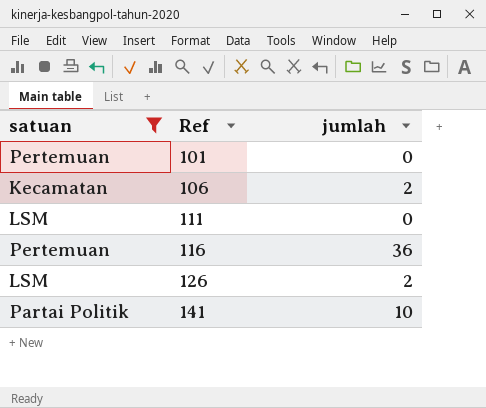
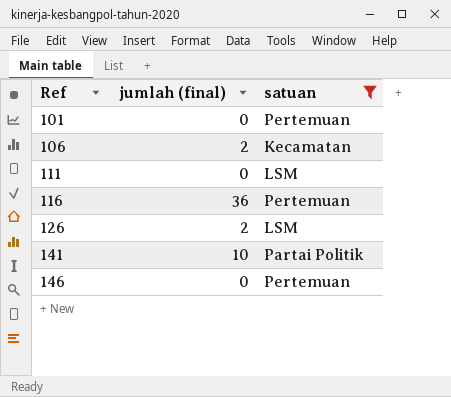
column name: jumlah -> jumlah (final)
column satuan | position: 1 -> 3
row 146: none -> 0 | Pertemuan

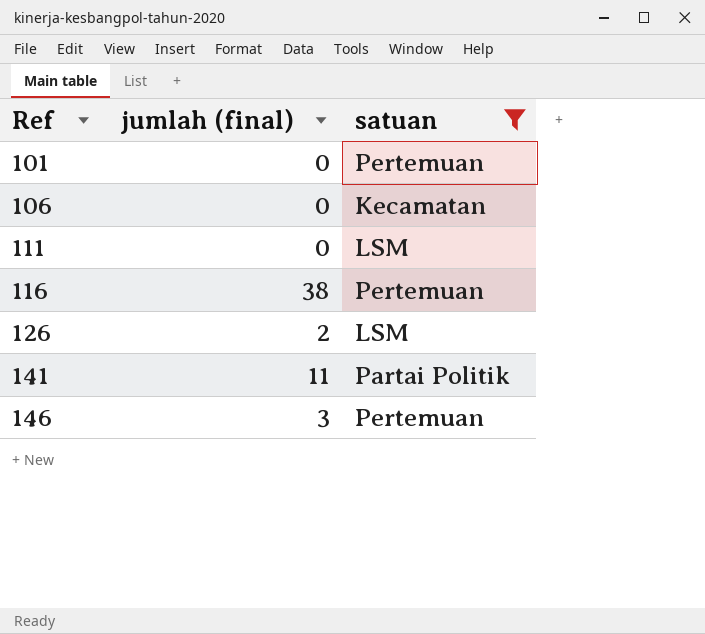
106 | jumlah (final): 2 -> 0
116 | jumlah (final): 36 -> 38
141 | jumlah (final): 10 -> 11
146 | jumlah (final): 0 -> 3

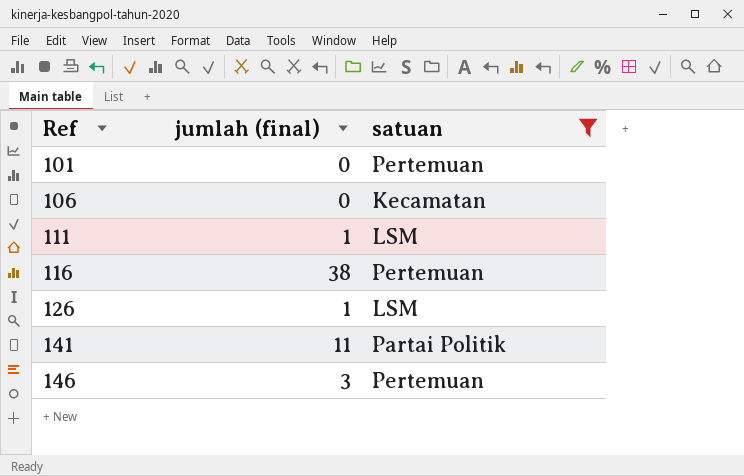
111 | jumlah (final): 0 -> 1
126 | jumlah (final): 2 -> 1

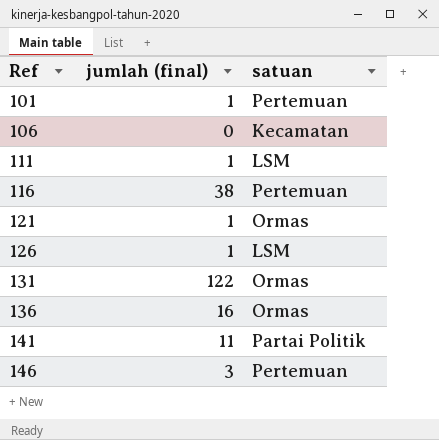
filter: satuan != Ormas -> none
101 | jumlah (final): 0 -> 1

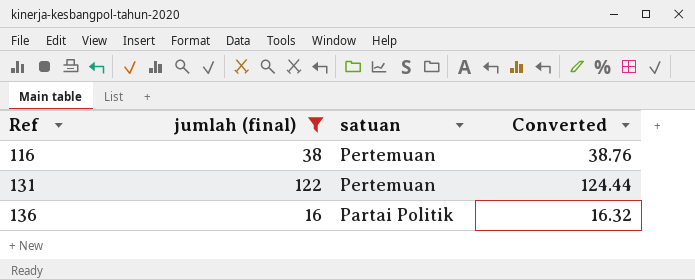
filter: none -> jumlah (final) >= 16
column Converted | formula: none -> [jumlah (final)] * 1.02
131 | satuan: Ormas -> Pertemuan
136 | satuan: Ormas -> Partai Politik

